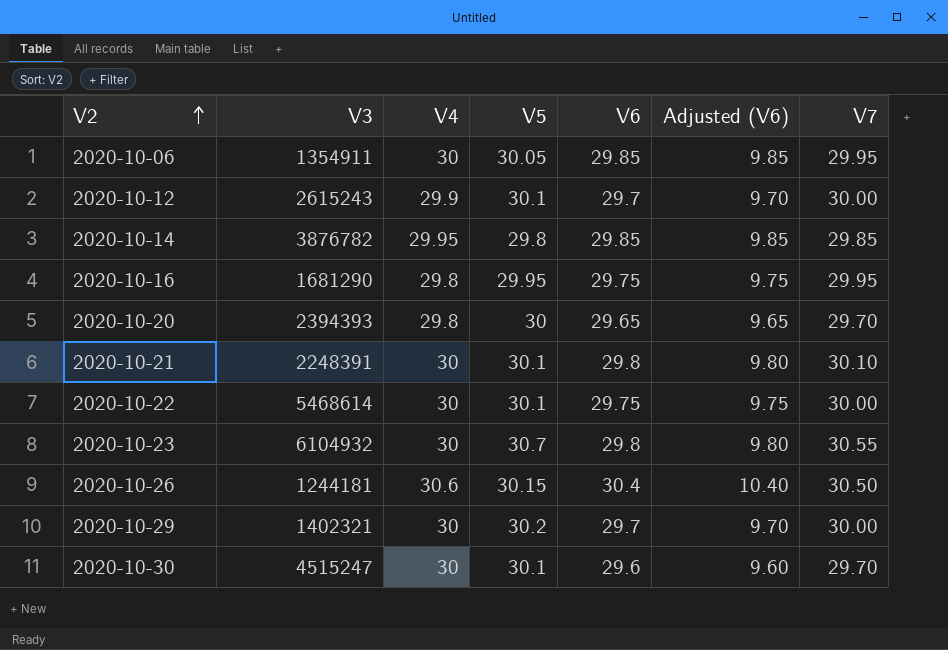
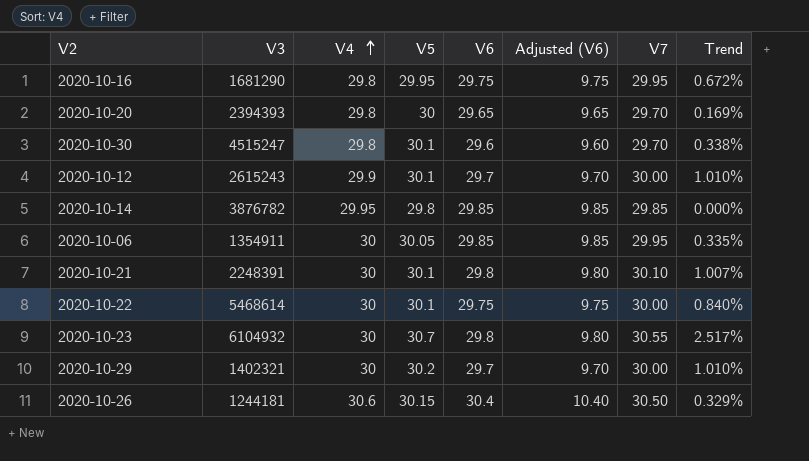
row order: V2 ascending -> V4 ascending
column Trend | formula: none -> ([V7] - [V6]) / [V6]
2020-10-30 | V4: 30 -> 29.8

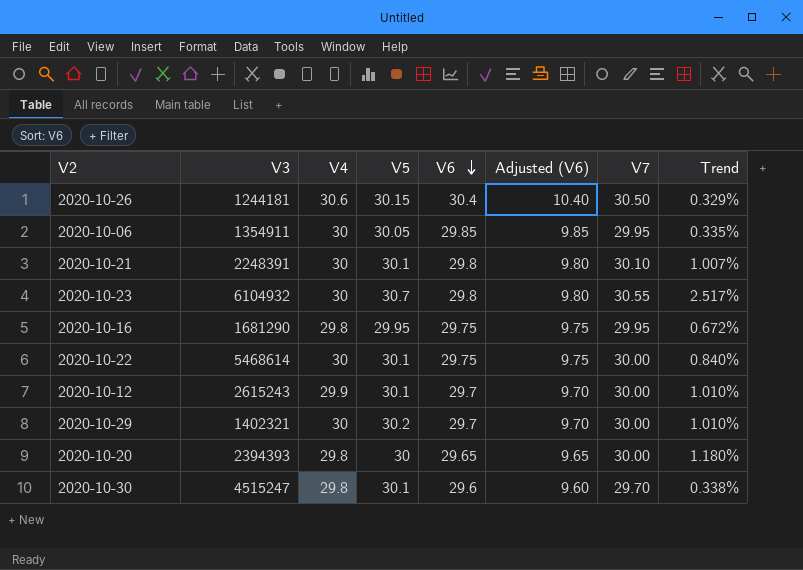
row order: V4 ascending -> V6 descending
row 2020-10-14: 3876782 | 29.95 | 29.8 | 29.85 | 9.85 | 29.85 | 0.000% -> none
2020-10-20 | V7: 29.70 -> 30.00
2020-10-20 | Trend: 0.169% -> 1.180%

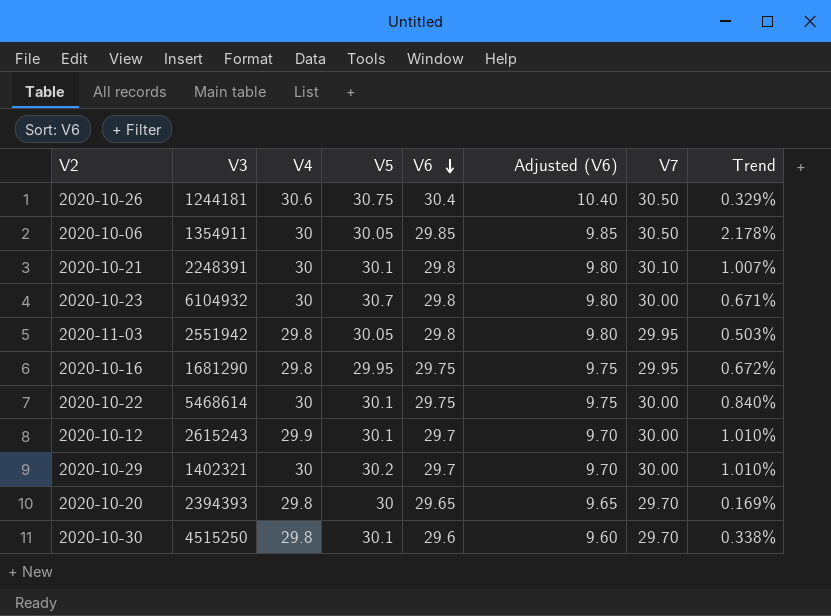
2020-10-26 | V5: 30.15 -> 30.75
2020-10-06 | V7: 29.95 -> 30.50
2020-10-06 | Trend: 0.335% -> 2.178%
2020-10-23 | V7: 30.55 -> 30.00
2020-10-23 | Trend: 2.517% -> 0.671%
row 2020-11-03: none -> 2551942 | 29.8 | 30.05 | 29.8 | 9.80 | 29.95 | 0.503%
2020-10-20 | V7: 30.00 -> 29.70
2020-10-20 | Trend: 1.180% -> 0.169%
2020-10-30 | V3: 4515247 -> 4515250

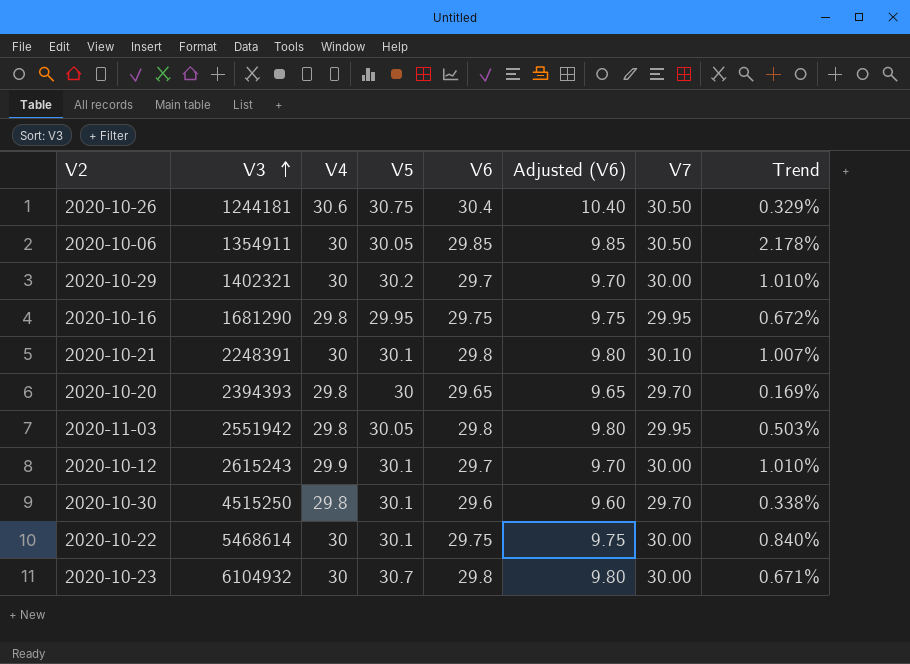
row order: V6 descending -> V3 ascending

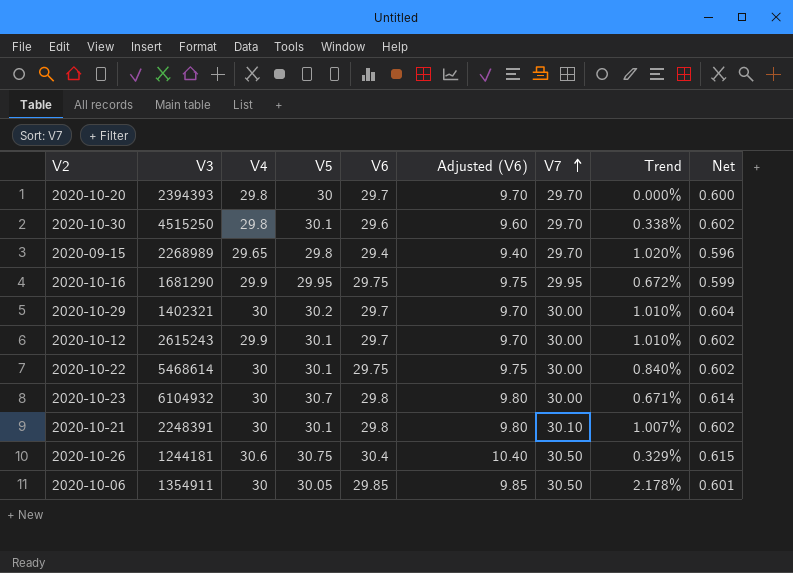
row order: V3 ascending -> V7 ascending
column Net | formula: none -> [V5] * 0.02
row 2020-11-03: 2551942 | 29.8 | 30.05 | 29.8 | 9.80 | 29.95 | 0.503% -> none
2020-10-20 | V6: 29.65 -> 29.7
2020-10-20 | Adjusted (V6): 9.65 -> 9.70
2020-10-20 | Trend: 0.169% -> 0.000%
row 2020-09-15: none -> 2268989 | 29.65 | 29.8 | 29.4 | 9.40 | 29.70 | 1.020% | 0.596
2020-10-16 | V4: 29.8 -> 29.9

